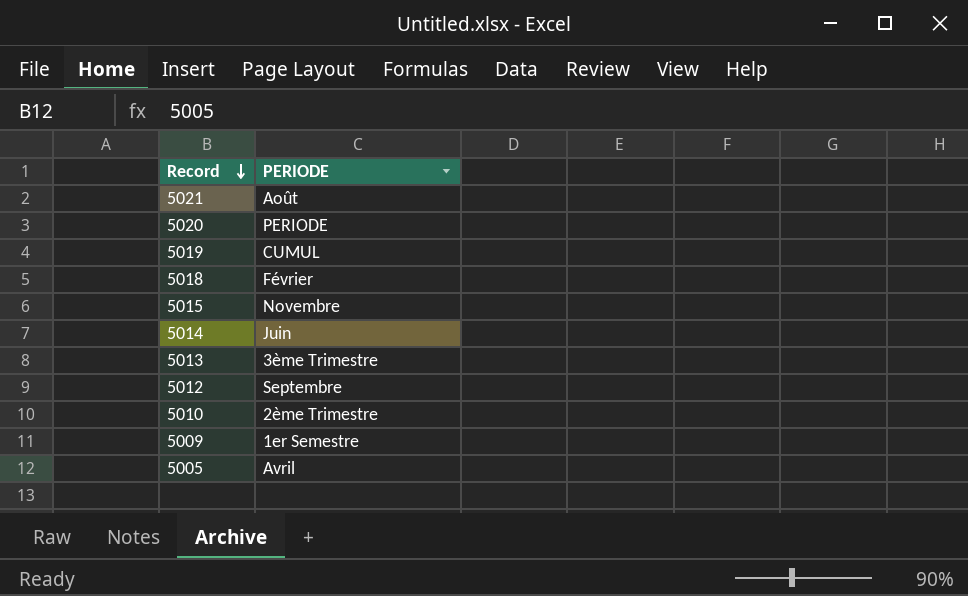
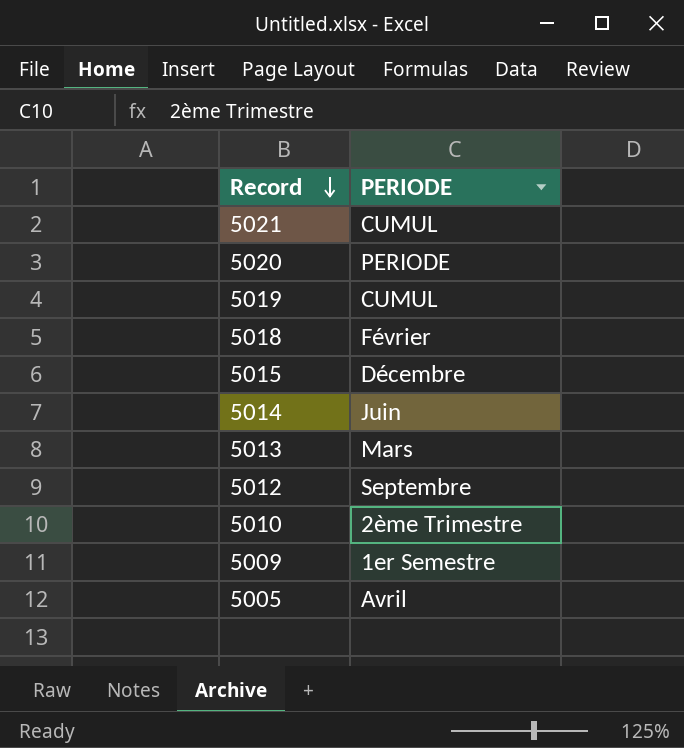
5021 | PERIODE: Août -> CUMUL
5015 | PERIODE: Novembre -> Décembre
5013 | PERIODE: 3ème Trimestre -> Mars

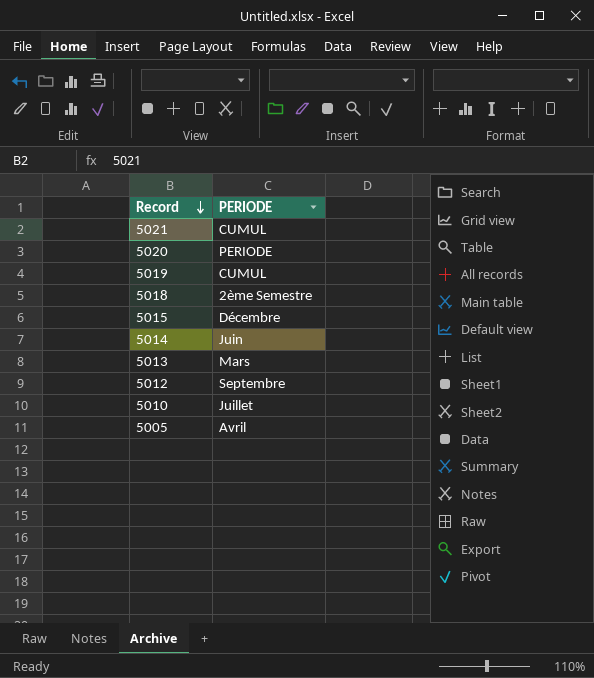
row 5009: 1er Semestre -> none
5018 | PERIODE: Février -> 2ème Semestre
5010 | PERIODE: 2ème Trimestre -> Juillet

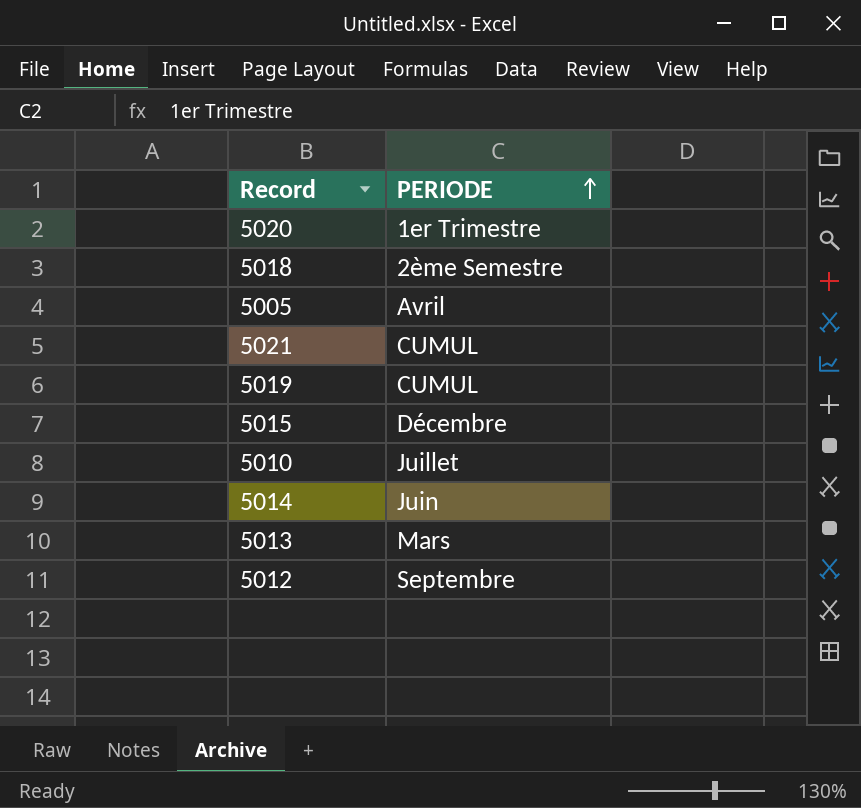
row order: Record descending -> PERIODE ascending
5020 | PERIODE: PERIODE -> 1er Trimestre

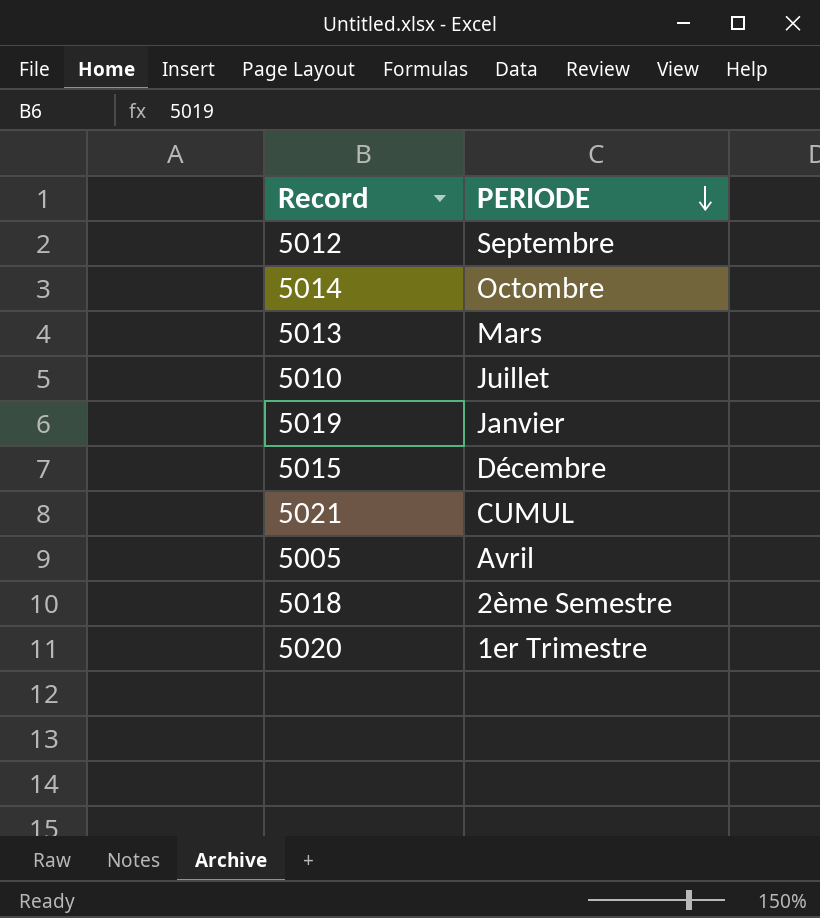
row order: PERIODE ascending -> PERIODE descending
5014 | PERIODE: Juin -> Octombre
5019 | PERIODE: CUMUL -> Janvier

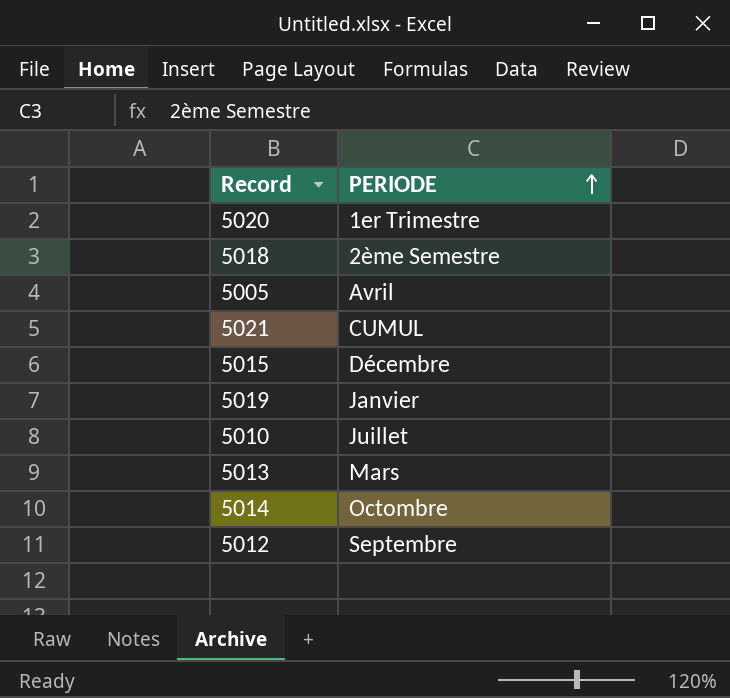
row order: PERIODE descending -> PERIODE ascending

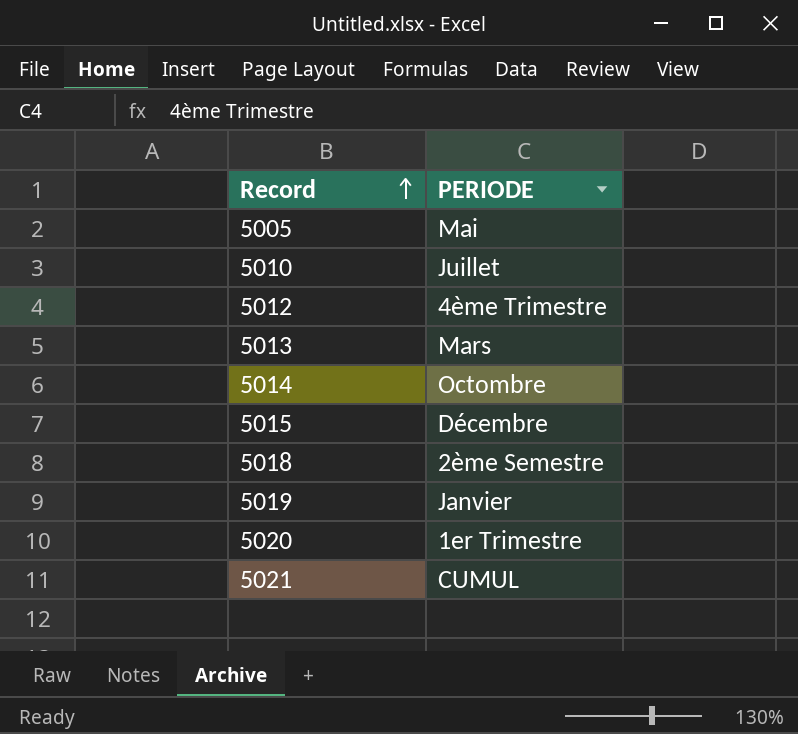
row order: PERIODE ascending -> Record ascending
5005 | PERIODE: Avril -> Mai
5012 | PERIODE: Septembre -> 4ème Trimestre

